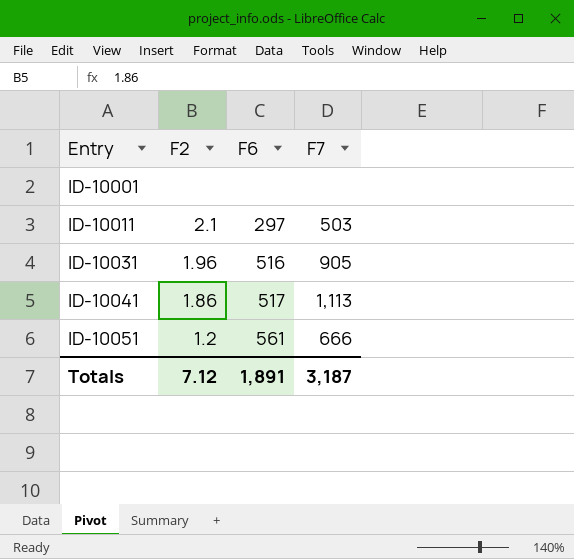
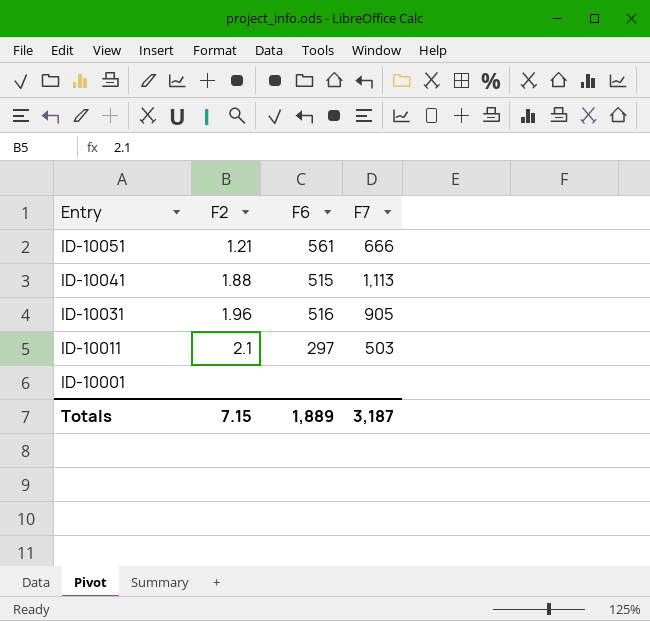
row order: Entry ascending -> Entry descending
ID-10051 | F2: 1.2 -> 1.21
ID-10041 | F2: 1.86 -> 1.88
ID-10041 | F6: 517 -> 515
Totals | F2: 7.12 -> 7.15
Totals | F6: 1,891 -> 1,889

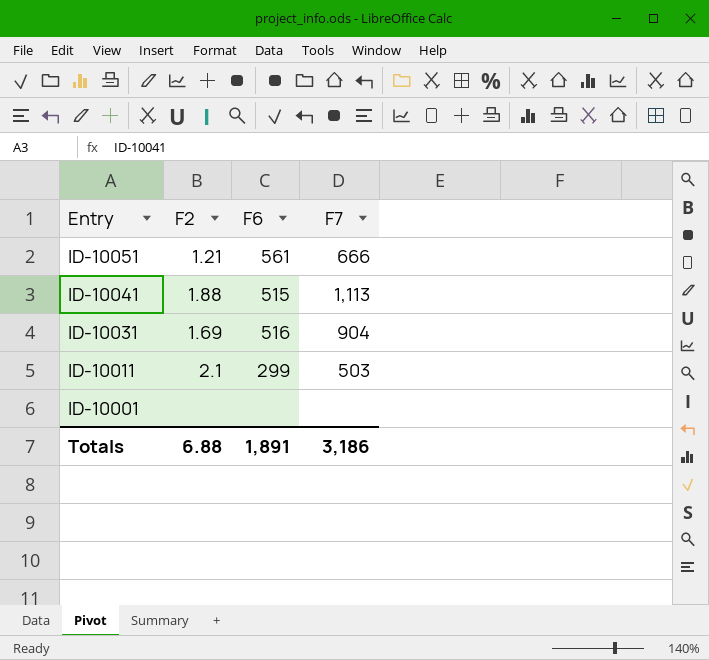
ID-10031 | F2: 1.96 -> 1.69
ID-10031 | F7: 905 -> 904
ID-10011 | F6: 297 -> 299
Totals | F2: 7.15 -> 6.88
Totals | F6: 1,889 -> 1,891
Totals | F7: 3,187 -> 3,186

